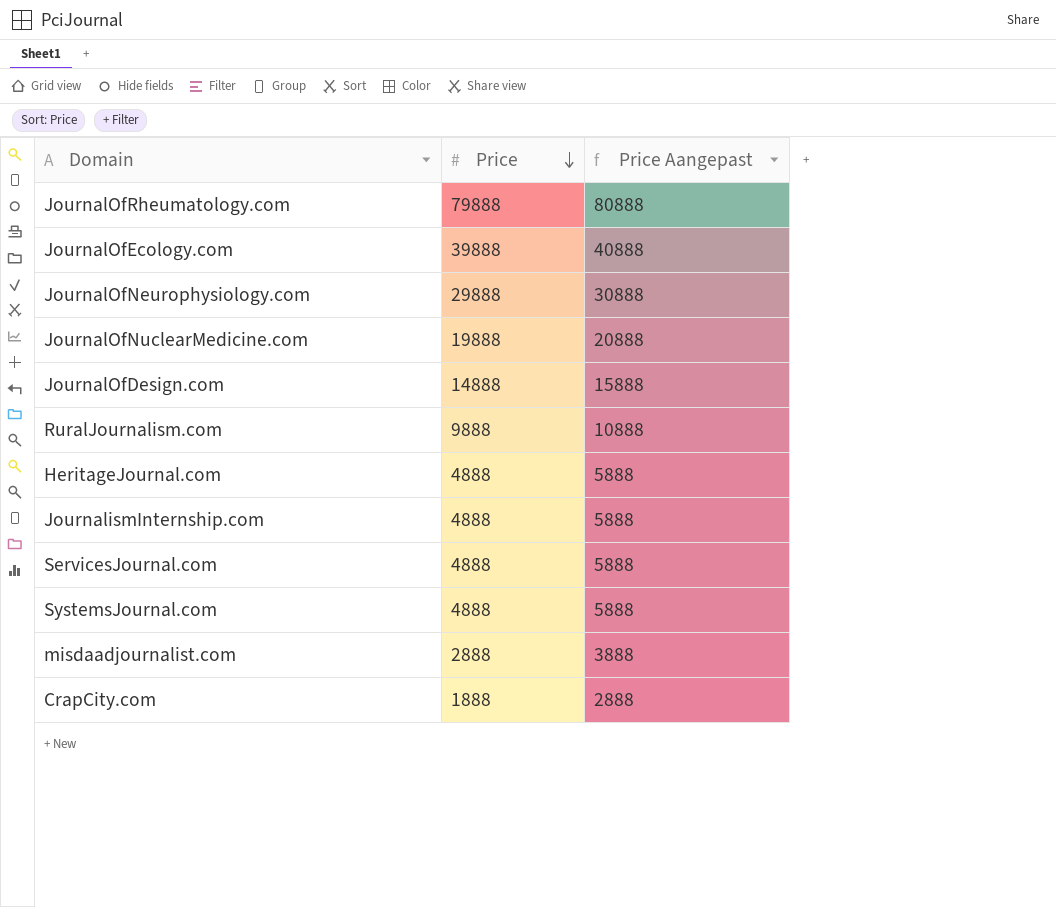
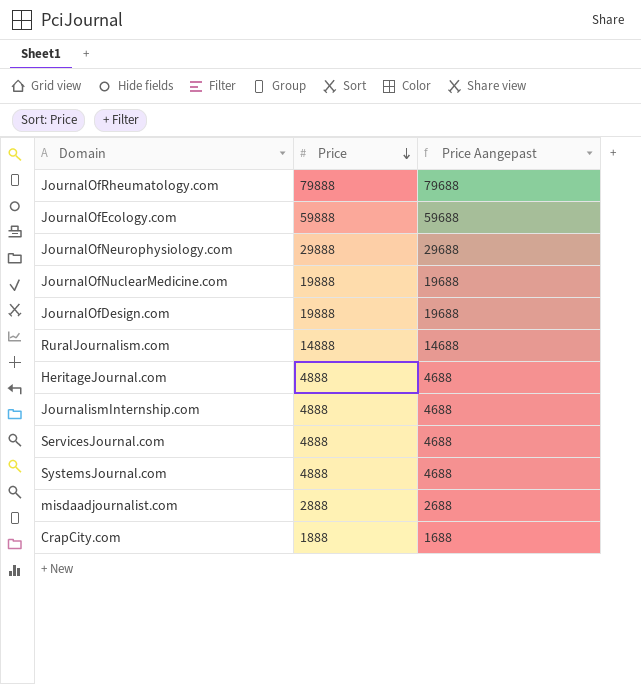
column Price Aangepast | formula: [Price] + 1000 -> [Price] - 200
JournalOfEcology.com | Price: 39888 -> 59888
JournalOfDesign.com | Price: 14888 -> 19888
RuralJournalism.com | Price: 9888 -> 14888

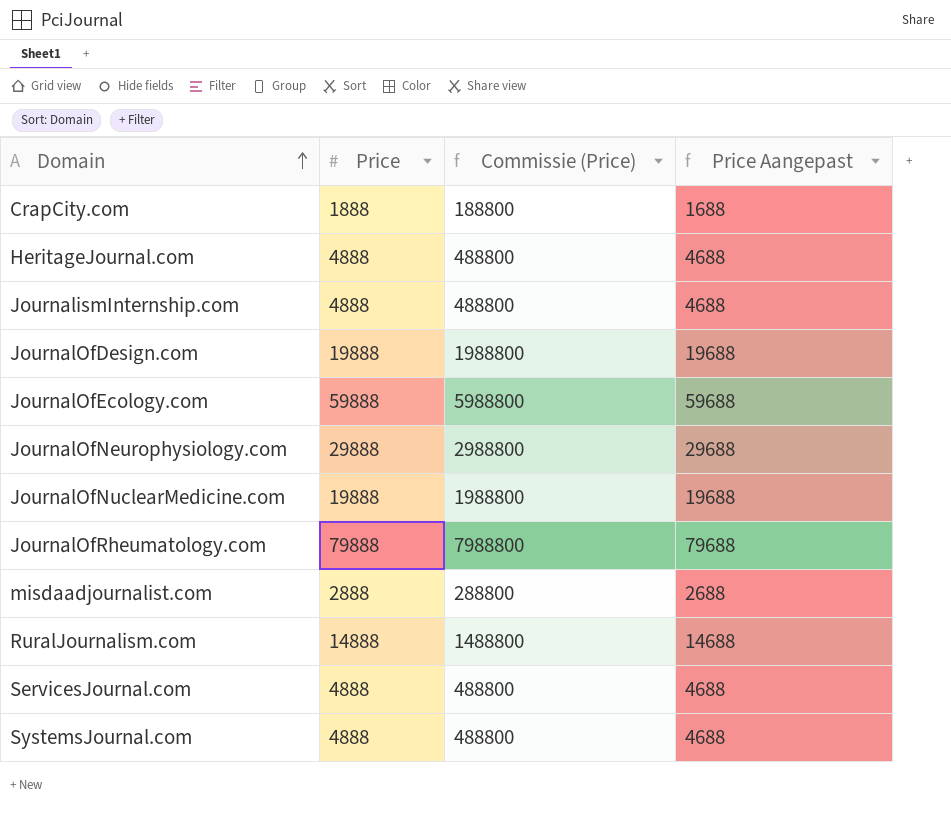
row order: Price descending -> Domain ascending
column Commissie (Price) | formula: none -> [Price] * 100

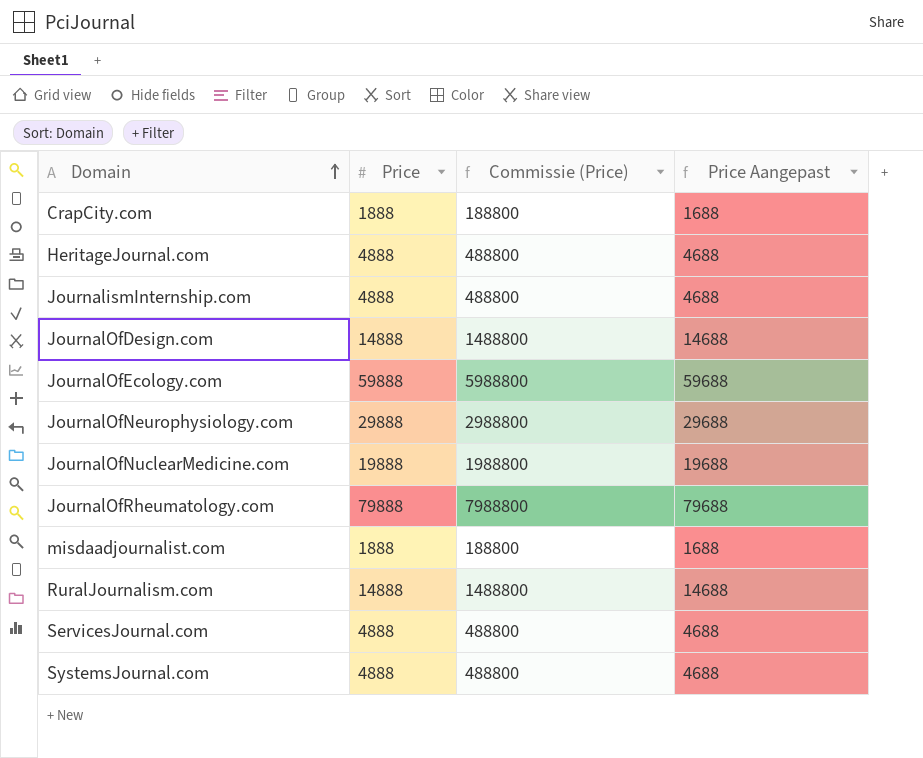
JournalOfDesign.com | Price: 19888 -> 14888
JournalOfDesign.com | Commissie (Price): 1988800 -> 1488800
JournalOfDesign.com | Price Aangepast: 19688 -> 14688
misdaadjournalist.com | Price: 2888 -> 1888
misdaadjournalist.com | Commissie (Price): 288800 -> 188800
misdaadjournalist.com | Price Aangepast: 2688 -> 1688

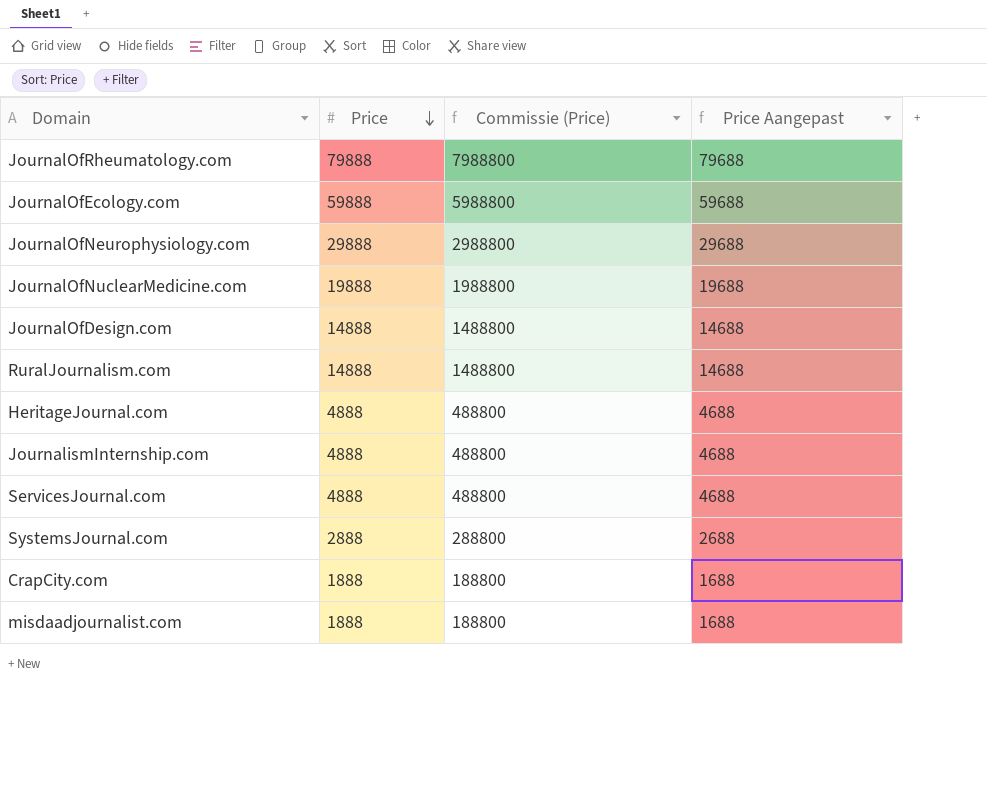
row order: Domain ascending -> Price descending
SystemsJournal.com | Price: 4888 -> 2888
SystemsJournal.com | Commissie (Price): 488800 -> 288800
SystemsJournal.com | Price Aangepast: 4688 -> 2688

